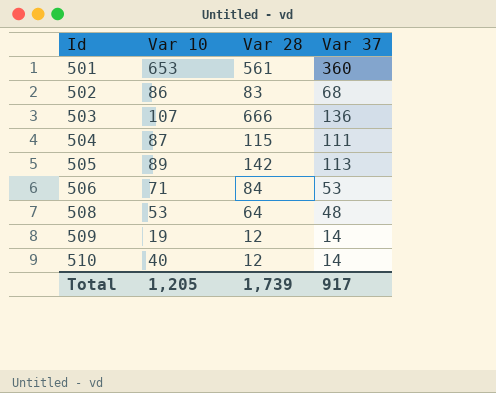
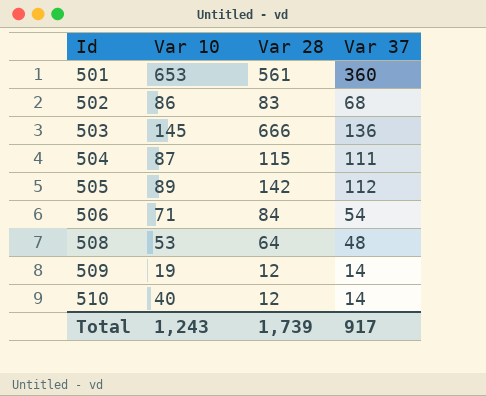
503 | Var 10: 107 -> 145
505 | Var 37: 113 -> 112
506 | Var 37: 53 -> 54
Total | Var 10: 1,205 -> 1,243

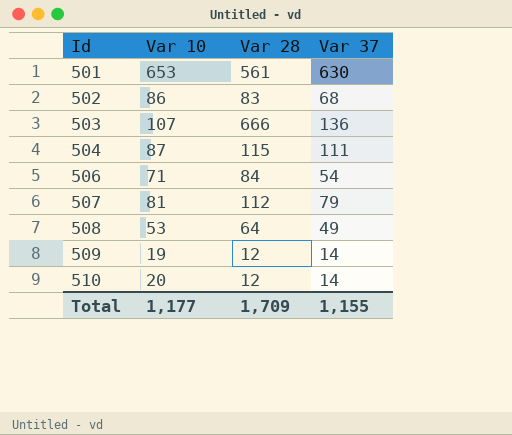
row 505: 89 | 142 | 112 -> none
501 | Var 37: 360 -> 630
503 | Var 10: 145 -> 107
row 507: none -> 81 | 112 | 79
508 | Var 37: 48 -> 49
510 | Var 10: 40 -> 20
Total | Var 10: 1,243 -> 1,177
Total | Var 28: 1,739 -> 1,709
Total | Var 37: 917 -> 1,155

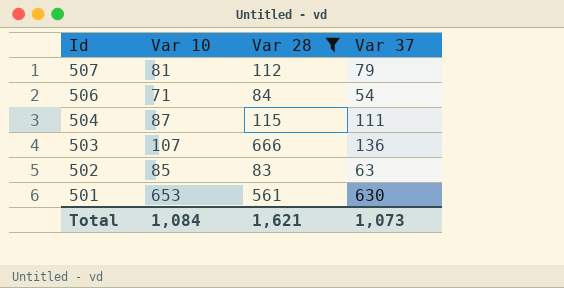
filter: none -> Var 28 >= 83
row order: Id ascending -> Id descending
502 | Var 10: 86 -> 85
502 | Var 37: 68 -> 63
Total | Var 10: 1,177 -> 1,084
Total | Var 28: 1,709 -> 1,621
Total | Var 37: 1,155 -> 1,073

